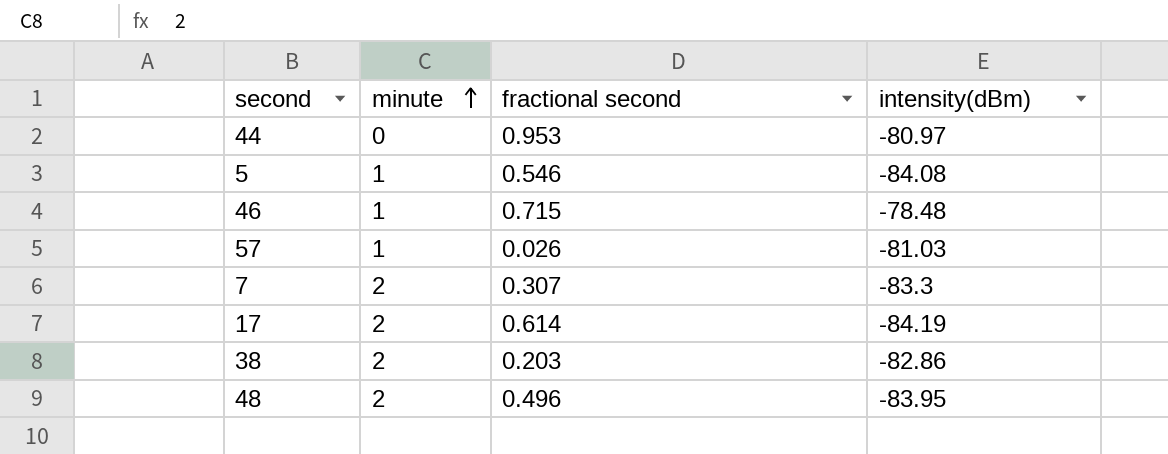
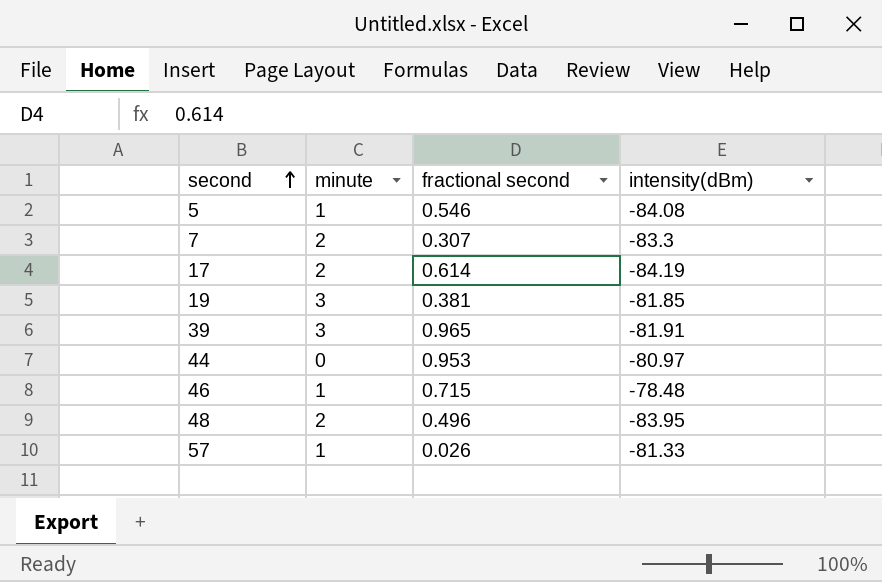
row order: minute ascending -> second ascending
row 38: 2 | 0.203 | -82.86 -> none
row 19: none -> 3 | 0.381 | -81.85
row 39: none -> 3 | 0.965 | -81.91
57 | intensity(dBm): -81.03 -> -81.33

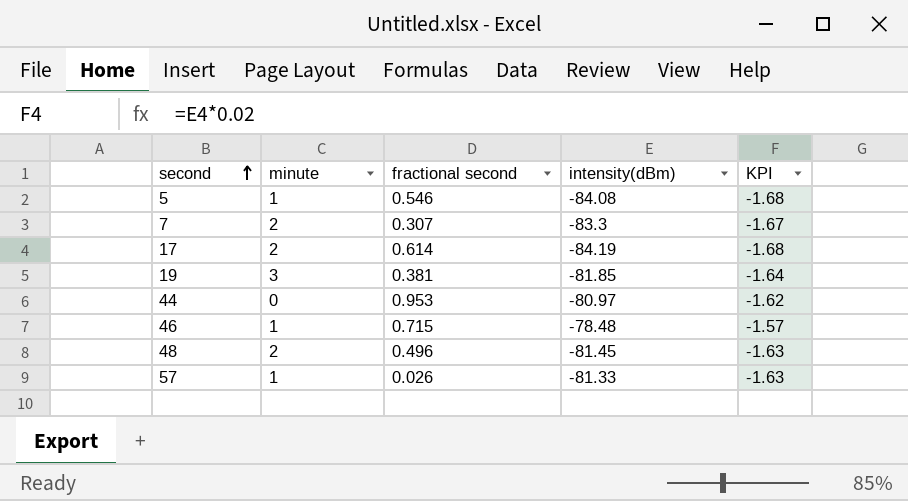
column KPI | formula: none -> [intensity(dBm)] * 0.02
row 39: 3 | 0.965 | -81.91 -> none
48 | intensity(dBm): -83.95 -> -81.45

